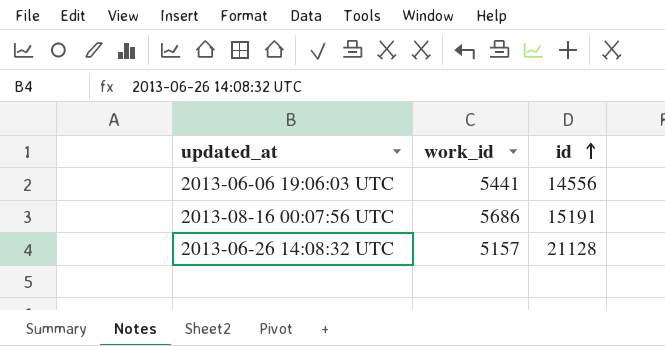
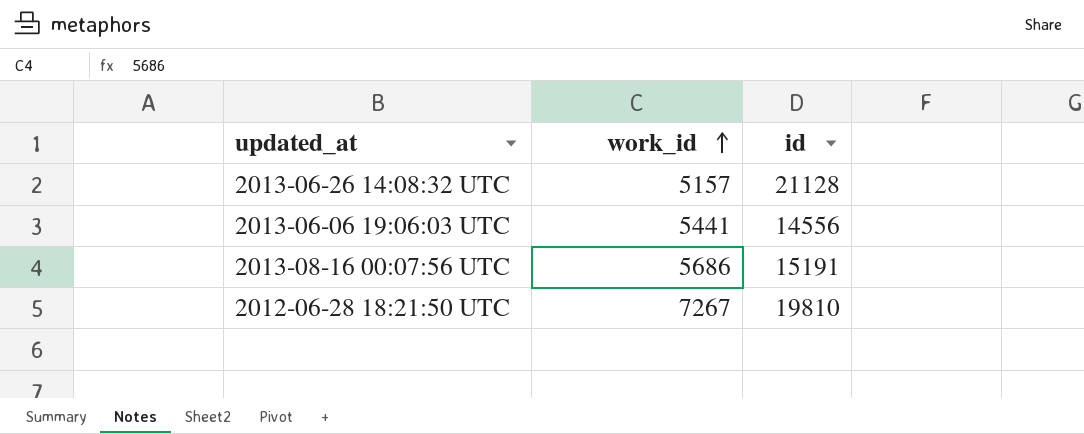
row order: id ascending -> work_id ascending
row 2012-06-28 18:21:50 UTC: none -> 7267 | 19810

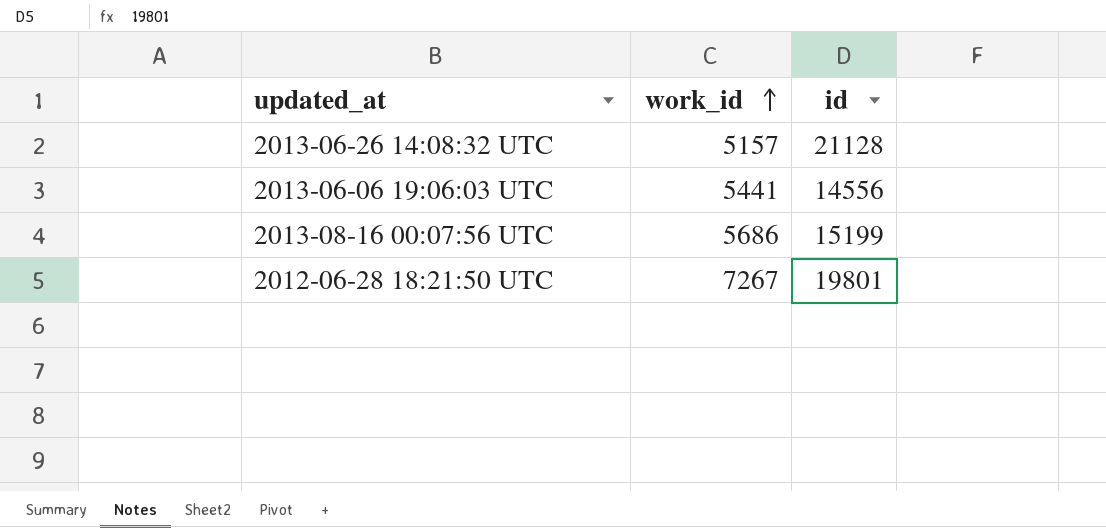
2013-08-16 00:07:56 UTC | id: 15191 -> 15199
2012-06-28 18:21:50 UTC | id: 19810 -> 19801

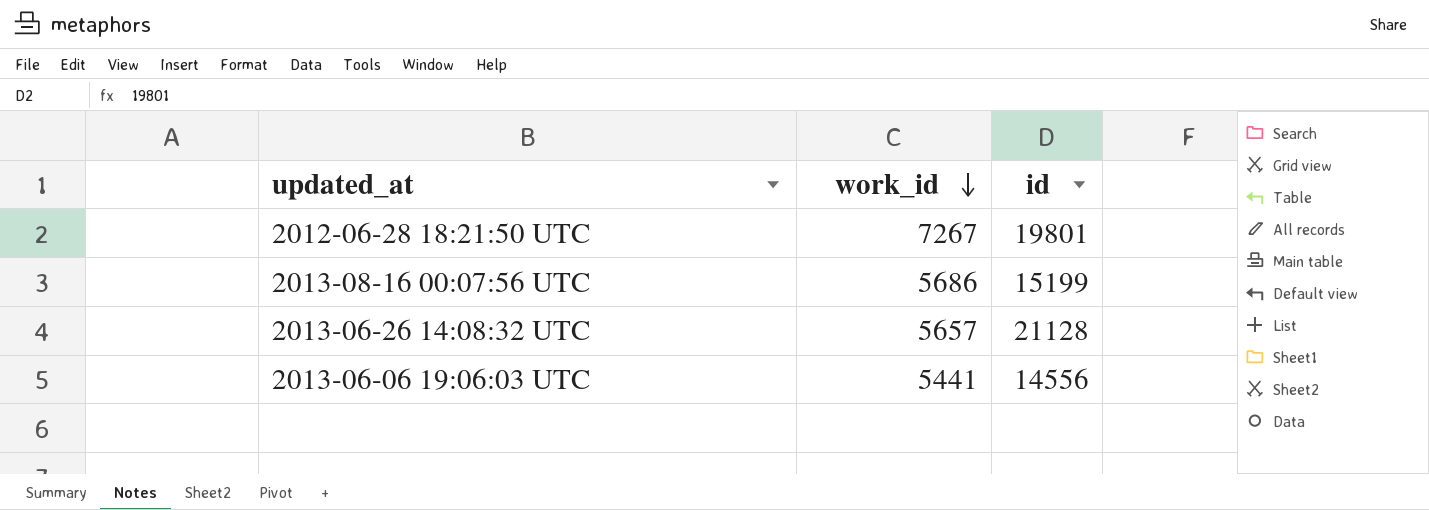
row order: work_id ascending -> work_id descending
2013-06-26 14:08:32 UTC | work_id: 5157 -> 5657

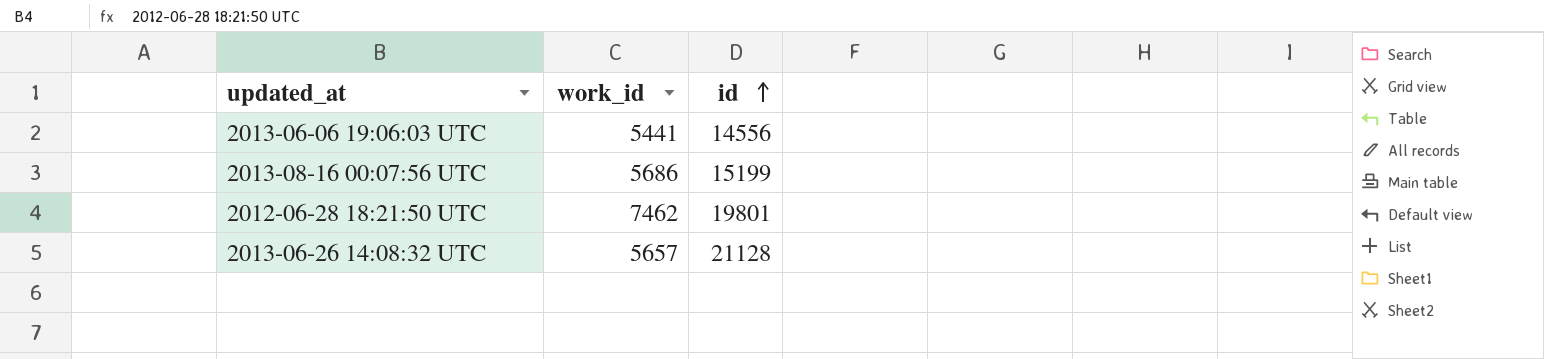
row order: work_id descending -> id ascending
2012-06-28 18:21:50 UTC | work_id: 7267 -> 7462

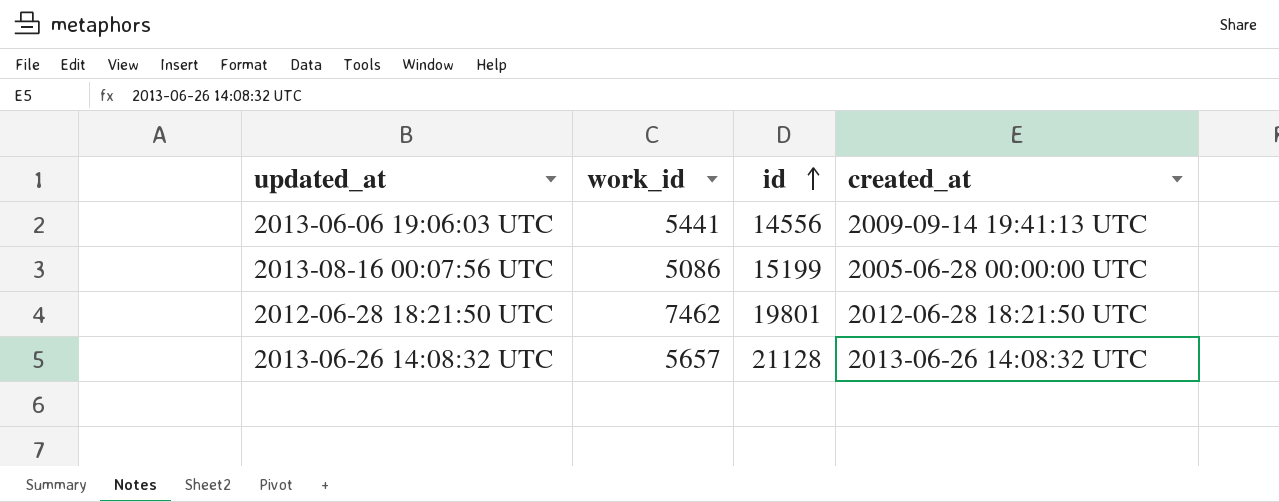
column created_at | position: none -> 4
2013-08-16 00:07:56 UTC | work_id: 5686 -> 5086

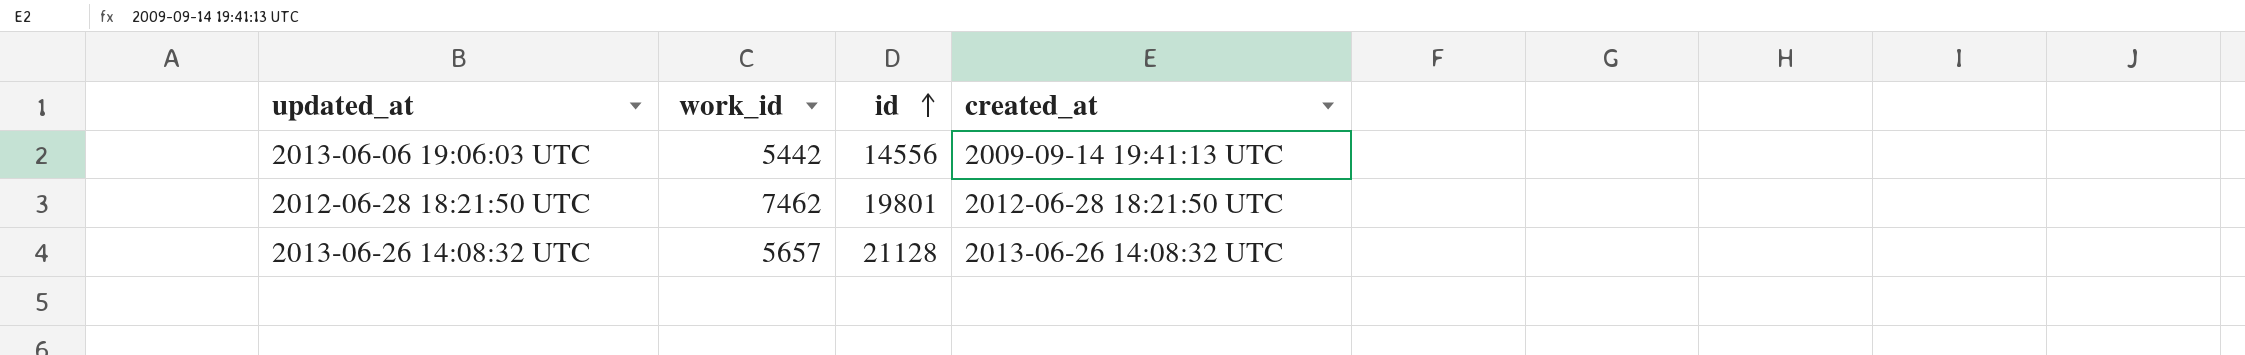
row 2013-08-16 00:07:56 UTC: 5086 | 15199 | 2005-06-28 00:00:00 UTC -> none
2013-06-06 19:06:03 UTC | work_id: 5441 -> 5442

